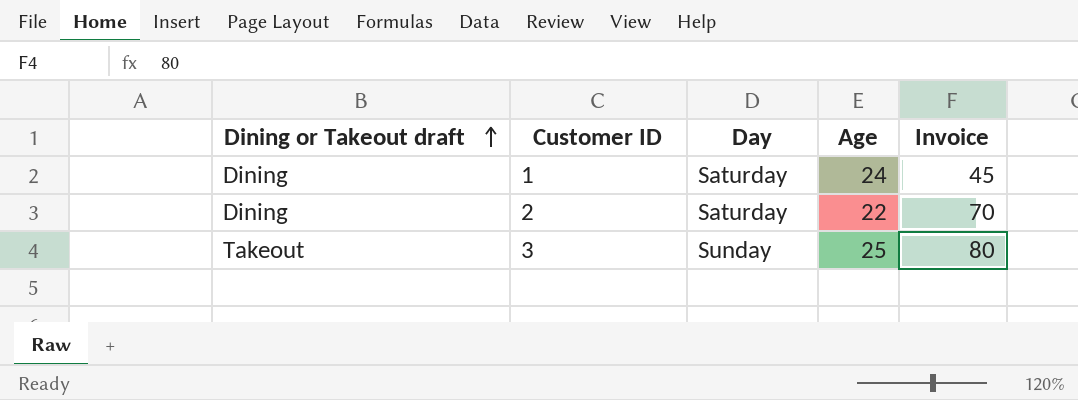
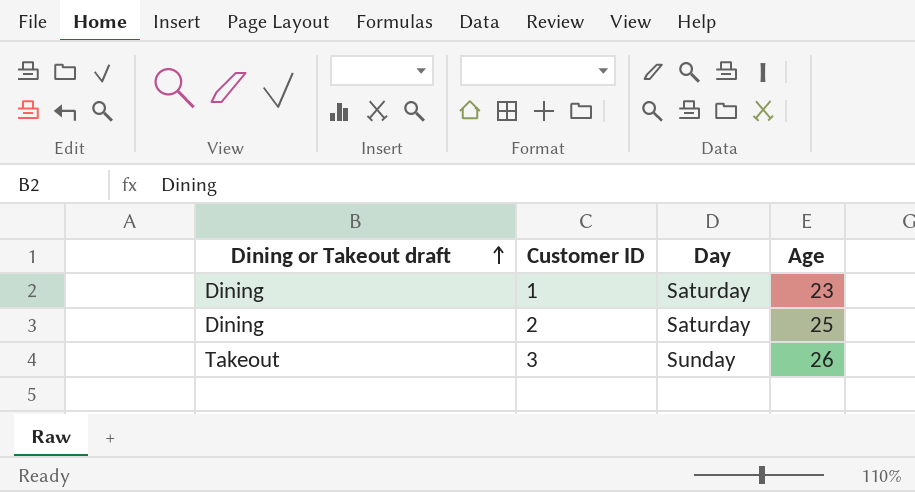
column Invoice | position: 5 -> none
1 | Age: 24 -> 23
2 | Age: 22 -> 25
3 | Age: 25 -> 26

